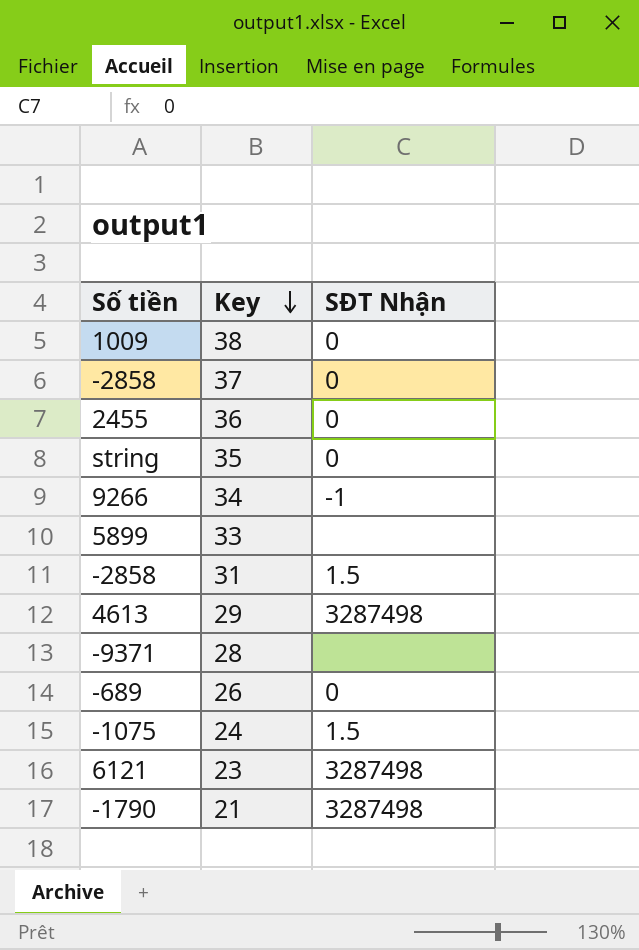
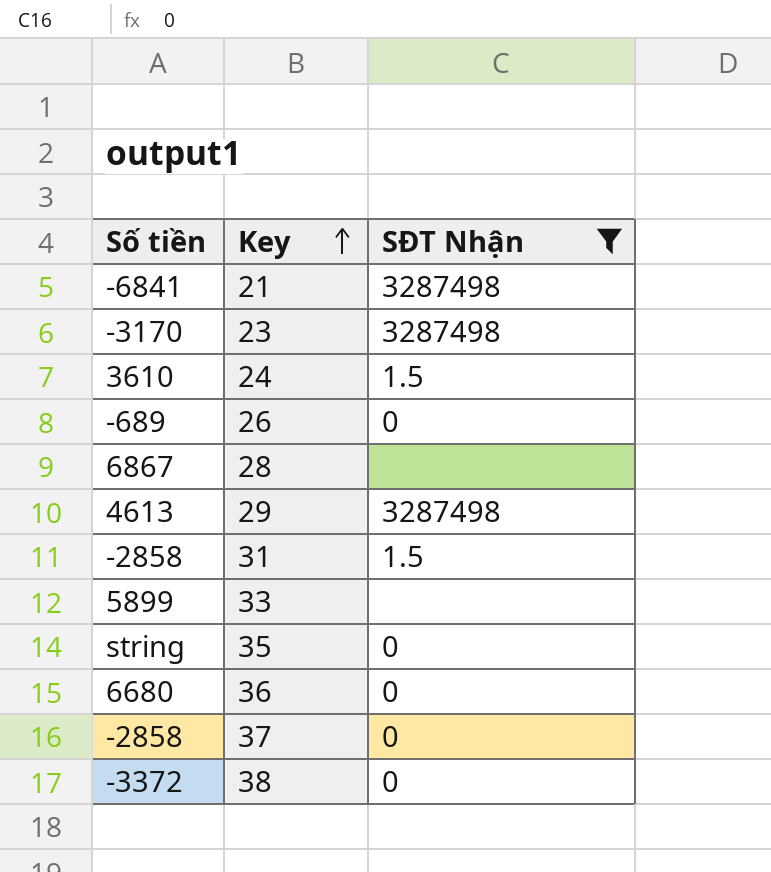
filter: none -> SĐT Nhận != -1
row order: Key descending -> Key ascending
21 | Số tiền: -1790 -> -6841
23 | Số tiền: 6121 -> -3170
24 | Số tiền: -1075 -> 3610
28 | Số tiền: -9371 -> 6867
36 | Số tiền: 2455 -> 6680
38 | Số tiền: 1009 -> -3372

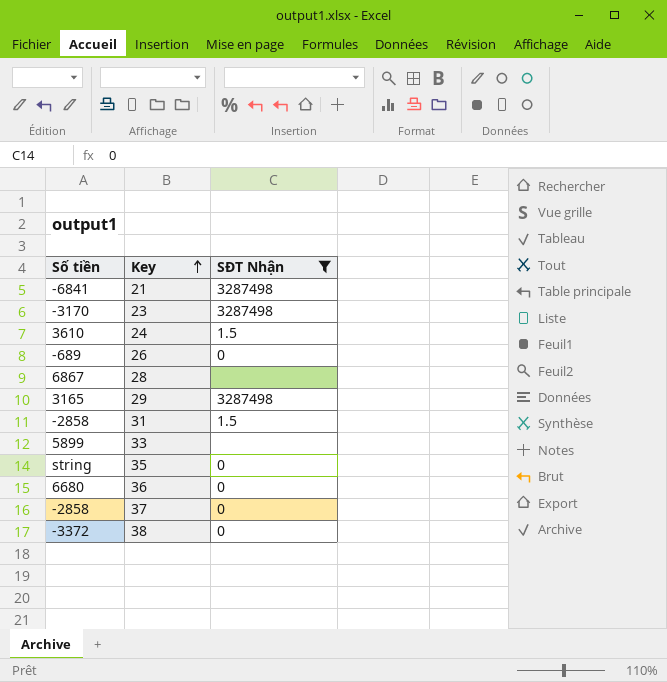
29 | Số tiền: 4613 -> 3165

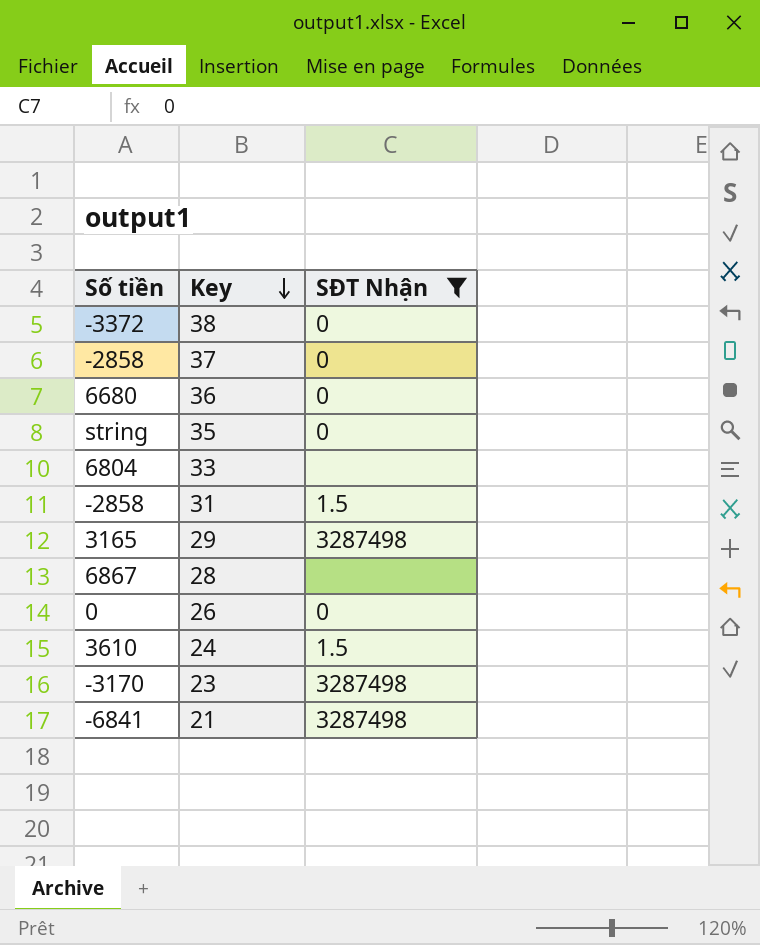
row order: Key ascending -> Key descending
33 | Số tiền: 5899 -> 6804
26 | Số tiền: -689 -> 0

